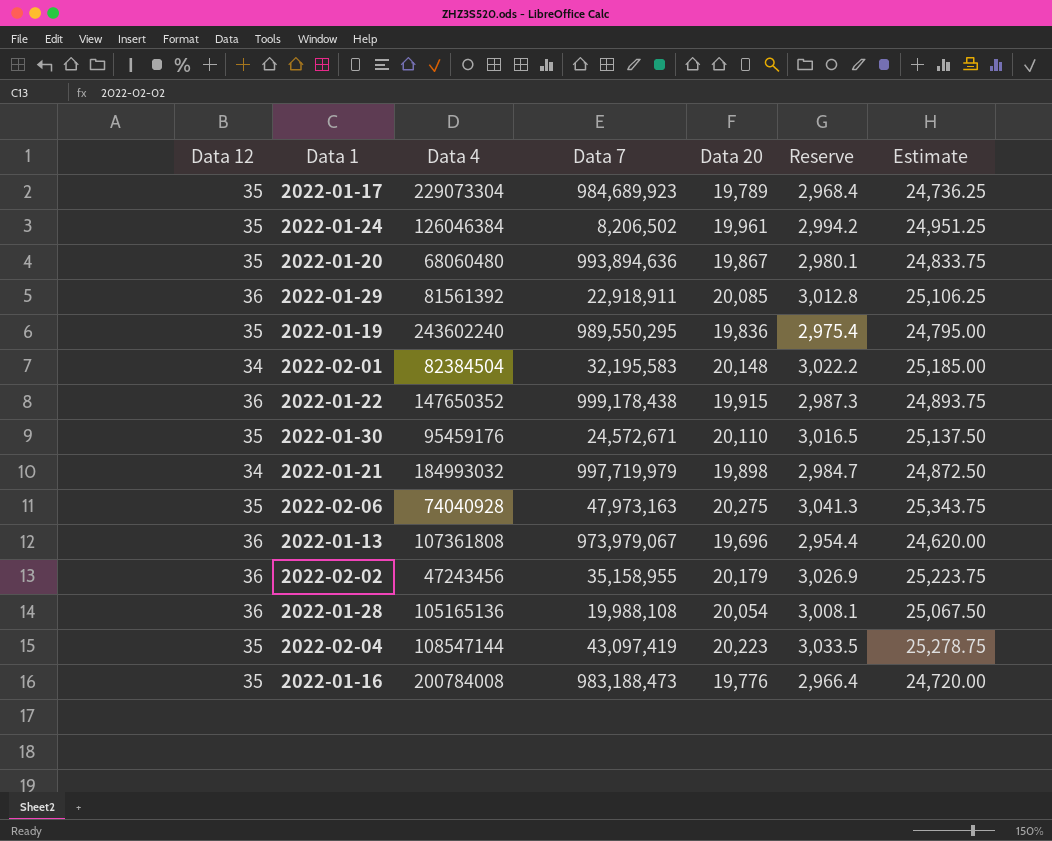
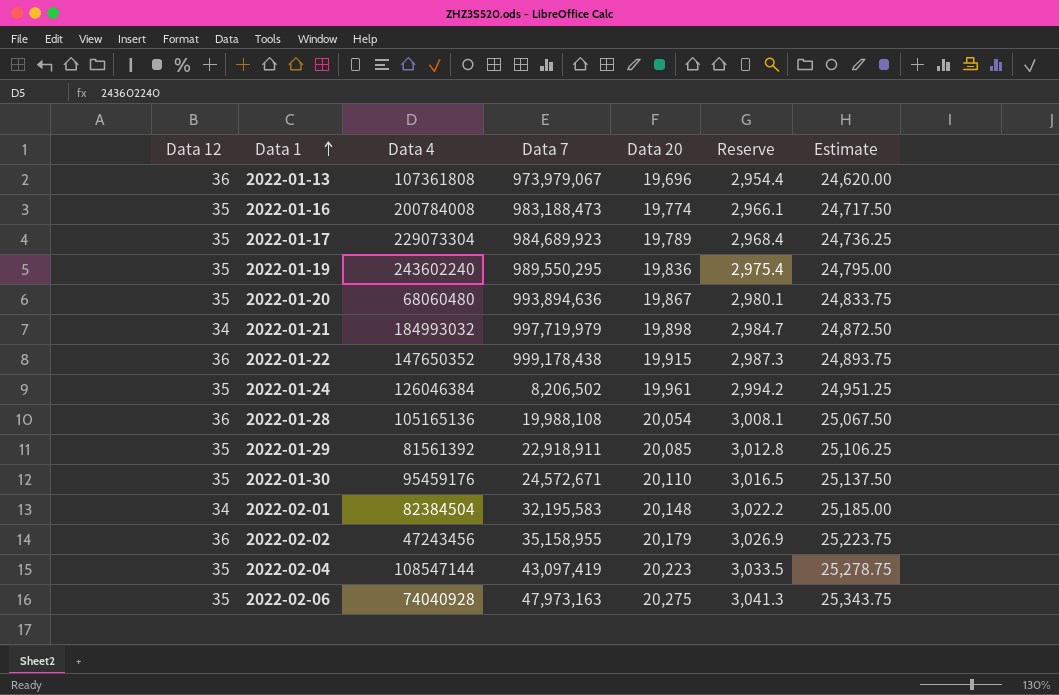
row order: none -> Data 1 ascending
2022-01-16 | Data 20: 19,776 -> 19,774
2022-01-16 | Reserve: 2,966.4 -> 2,966.1
2022-01-16 | Estimate: 24,720.00 -> 24,717.50
2022-01-29 | Data 12: 36 -> 35

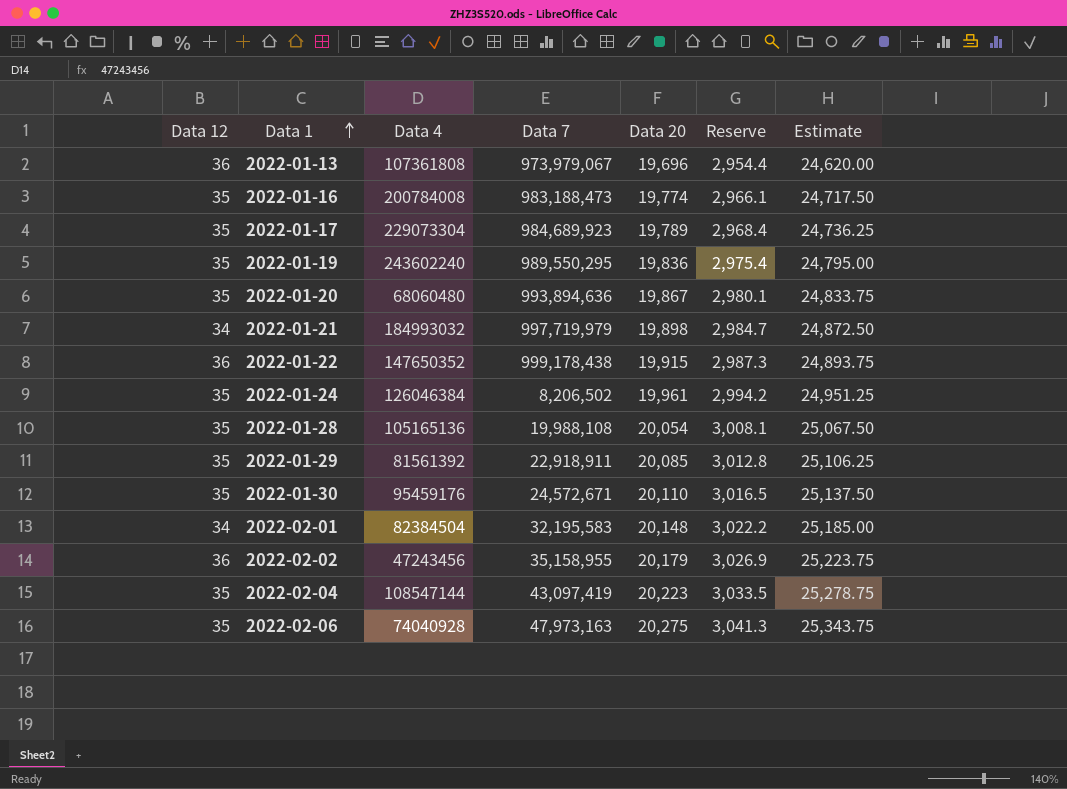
2022-01-28 | Data 12: 36 -> 35

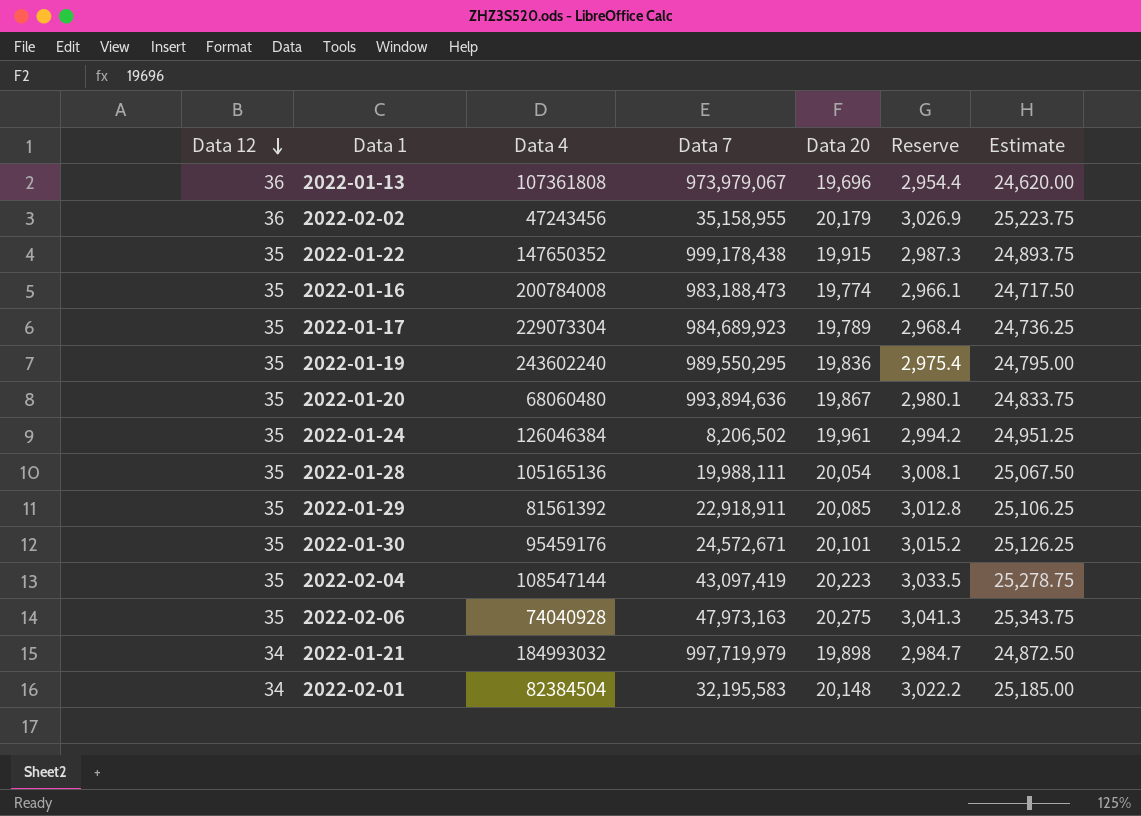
row order: Data 1 ascending -> Data 12 descending
2022-01-22 | Data 12: 36 -> 35
2022-01-28 | Data 7: 19,988,108 -> 19,988,111
2022-01-30 | Data 20: 20,110 -> 20,101
2022-01-30 | Reserve: 3,016.5 -> 3,015.2
2022-01-30 | Estimate: 25,137.50 -> 25,126.25

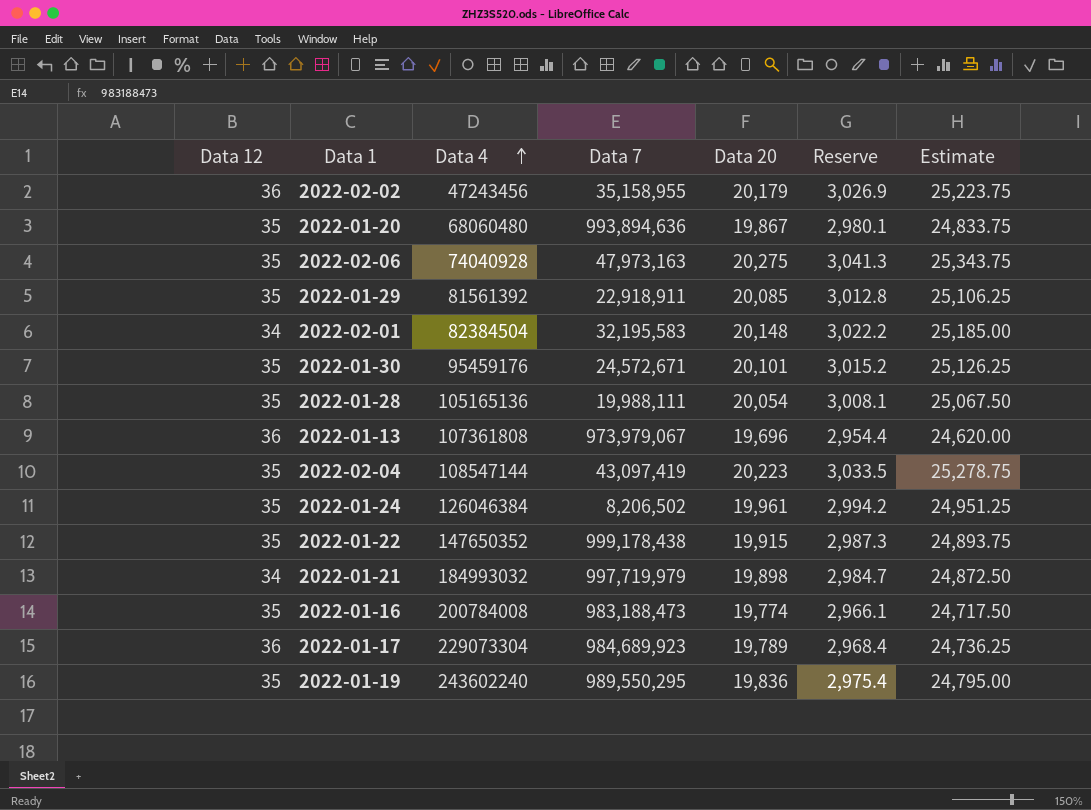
row order: Data 12 descending -> Data 4 ascending
2022-01-17 | Data 12: 35 -> 36

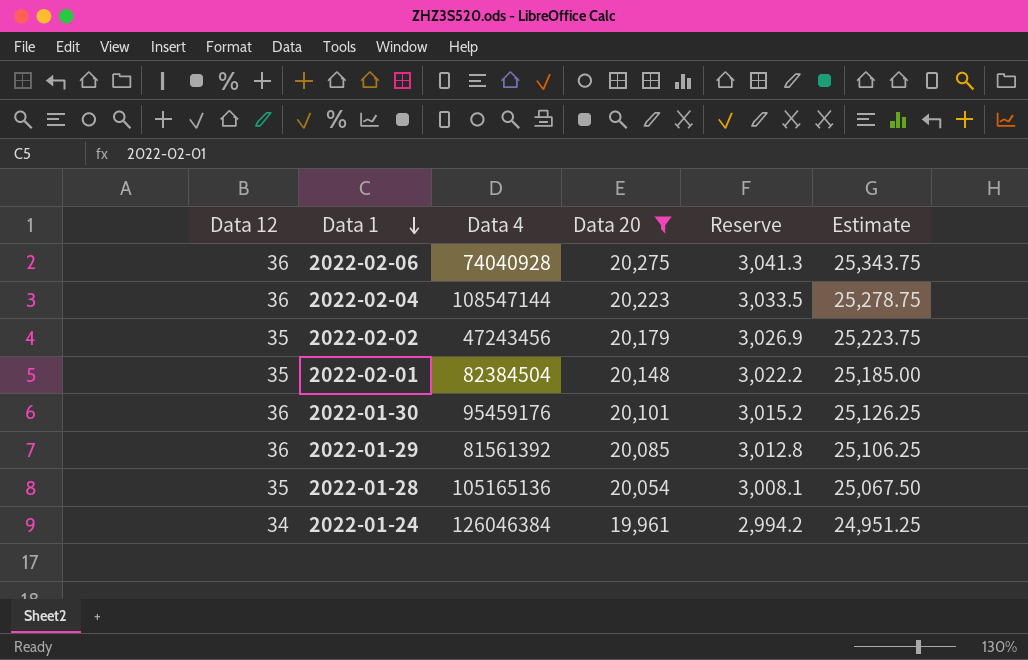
filter: none -> Data 20 >= 19,961
row order: Data 4 ascending -> Data 1 descending
column Data 7 | position: 4 -> none
2022-02-06 | Data 12: 35 -> 36
2022-02-04 | Data 12: 35 -> 36
2022-02-02 | Data 12: 36 -> 35
2022-02-01 | Data 12: 34 -> 35
2022-01-30 | Data 12: 35 -> 36
2022-01-29 | Data 12: 35 -> 36
2022-01-24 | Data 12: 35 -> 34

